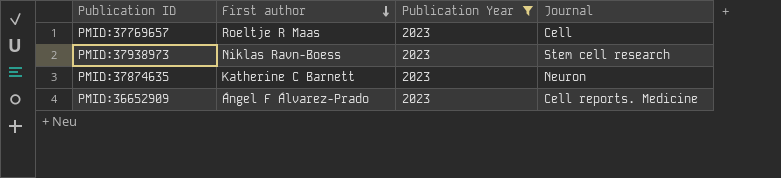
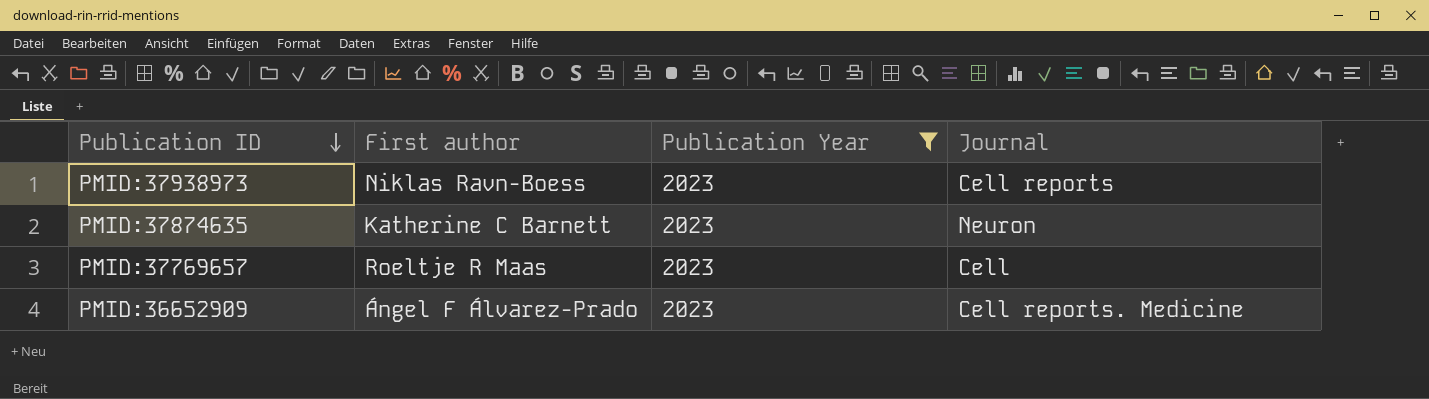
row order: First author descending -> Publication ID descending
PMID:37938973 | Journal: Stem cell research -> Cell reports

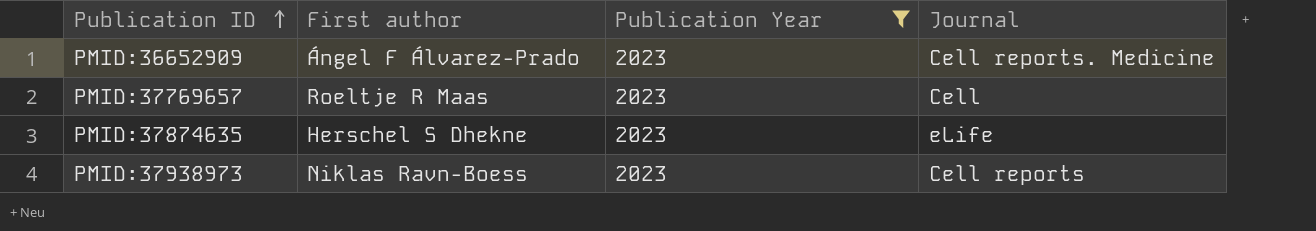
row order: Publication ID descending -> Publication ID ascending
PMID:37874635 | First author: Katherine C Barnett -> Herschel S Dhekne
PMID:37874635 | Journal: Neuron -> eLife

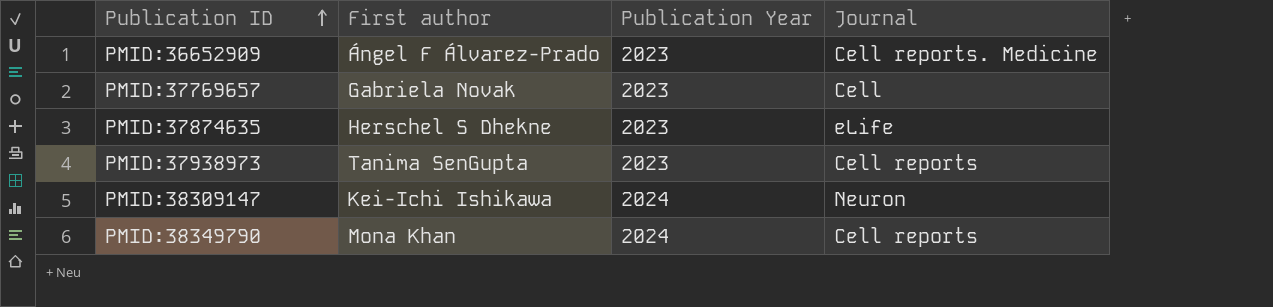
filter: Publication Year = 2023 -> none
PMID:37769657 | First author: Roeltje R Maas -> Gabriela Novak
PMID:37938973 | First author: Niklas Ravn-Boess -> Tanima SenGupta

